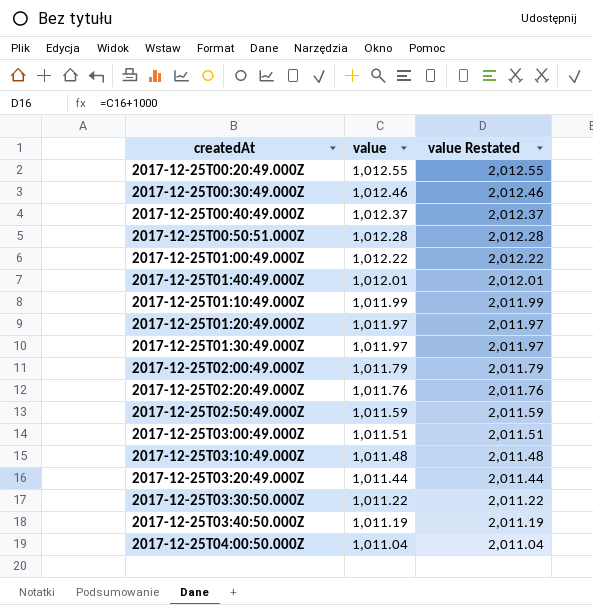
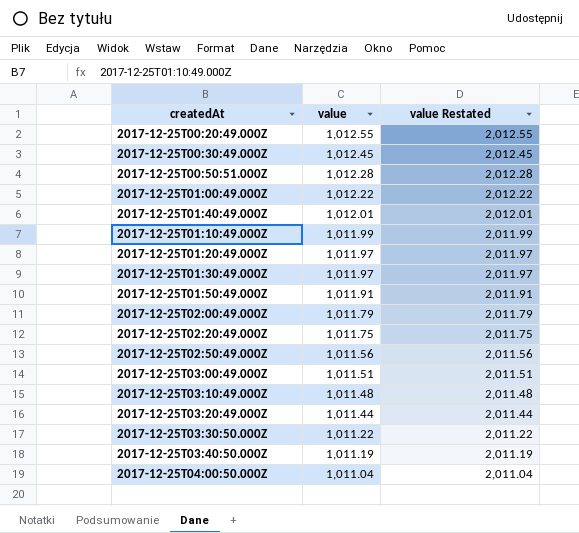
row 2017-12-25T00:40:49.000Z: 1,012.37 | 2,012.37 -> none
2017-12-25T00:30:49.000Z | value: 1,012.46 -> 1,012.45
2017-12-25T00:30:49.000Z | value Restated: 2,012.46 -> 2,012.45
row 2017-12-25T01:50:49.000Z: none -> 1,011.91 | 2,011.91
2017-12-25T02:20:49.000Z | value: 1,011.76 -> 1,011.75
2017-12-25T02:20:49.000Z | value Restated: 2,011.76 -> 2,011.75
2017-12-25T02:50:49.000Z | value: 1,011.59 -> 1,011.56
2017-12-25T02:50:49.000Z | value Restated: 2,011.59 -> 2,011.56

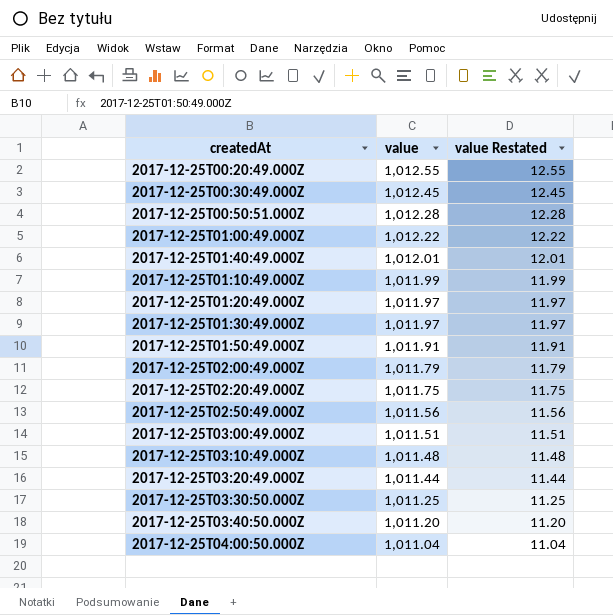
column value Restated | formula: [value] + 1000 -> [value] - 1000
2017-12-25T03:30:50.000Z | value: 1,011.22 -> 1,011.25
2017-12-25T03:40:50.000Z | value: 1,011.19 -> 1,011.20

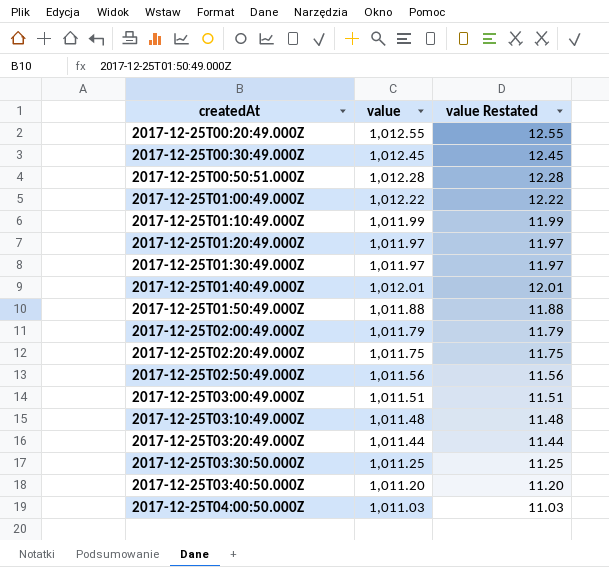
row order: value descending -> createdAt ascending
2017-12-25T01:50:49.000Z | value: 1,011.91 -> 1,011.88
2017-12-25T01:50:49.000Z | value Restated: 11.91 -> 11.88
2017-12-25T04:00:50.000Z | value: 1,011.04 -> 1,011.03
2017-12-25T04:00:50.000Z | value Restated: 11.04 -> 11.03

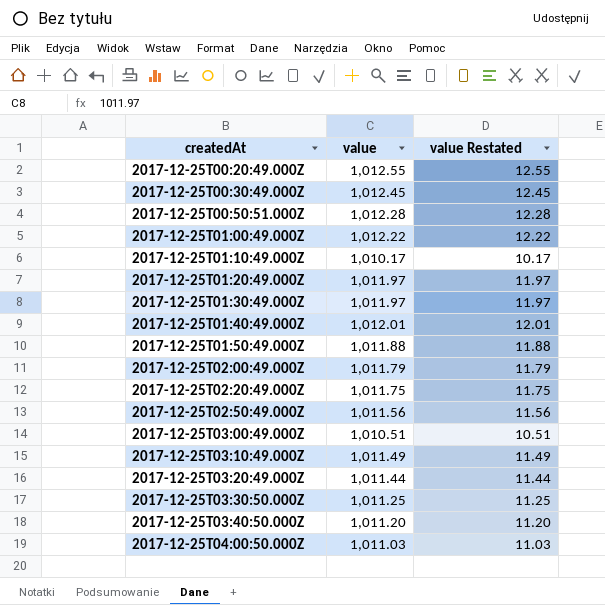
2017-12-25T01:10:49.000Z | value: 1,011.99 -> 1,010.17
2017-12-25T01:10:49.000Z | value Restated: 11.99 -> 10.17
2017-12-25T03:00:49.000Z | value: 1,011.51 -> 1,010.51
2017-12-25T03:00:49.000Z | value Restated: 11.51 -> 10.51
2017-12-25T03:10:49.000Z | value: 1,011.48 -> 1,011.49
2017-12-25T03:10:49.000Z | value Restated: 11.48 -> 11.49

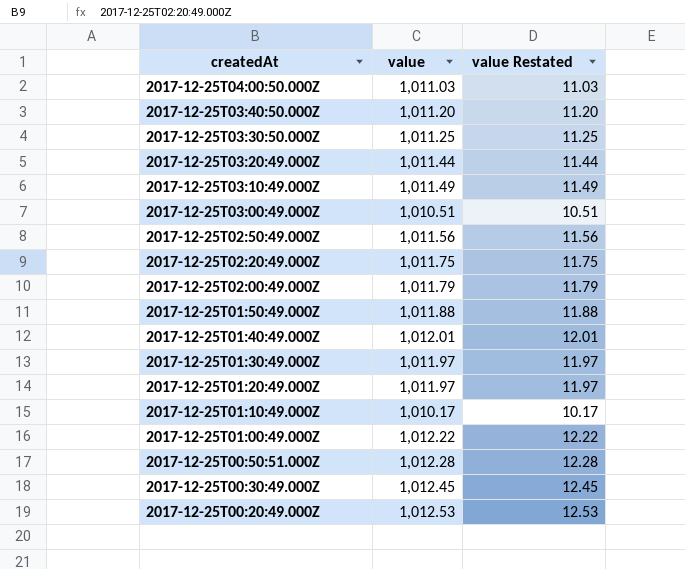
row order: createdAt ascending -> createdAt descending
2017-12-25T00:20:49.000Z | value: 1,012.55 -> 1,012.53
2017-12-25T00:20:49.000Z | value Restated: 12.55 -> 12.53

